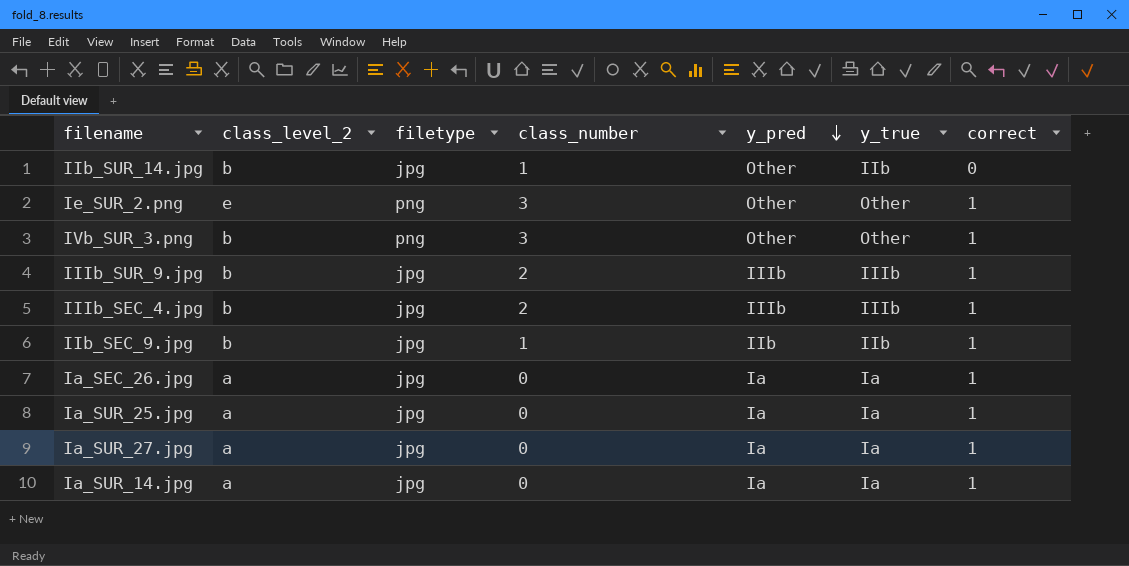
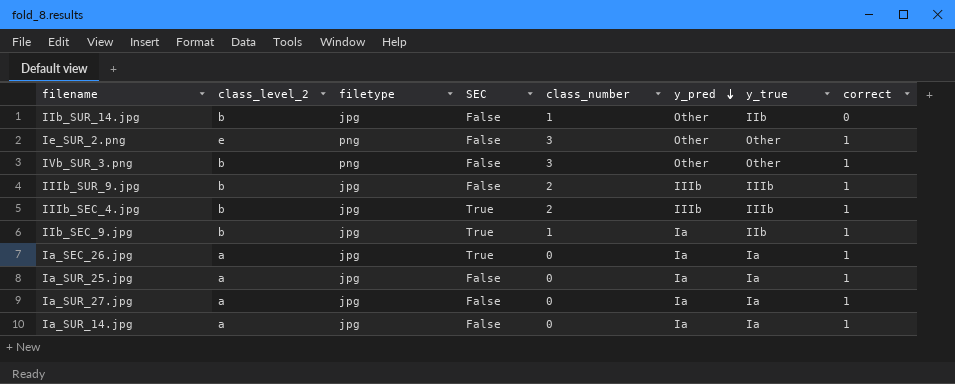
column SEC | position: none -> 4
IIb_SEC_9.jpg | y_pred: IIb -> Ia

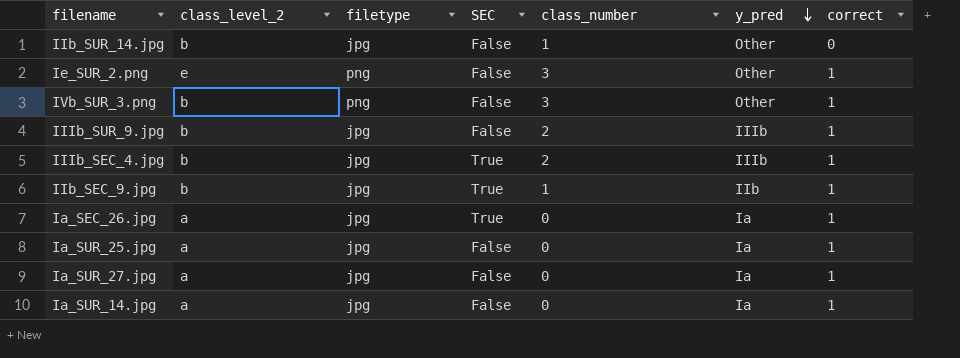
column y_true | position: 7 -> none
IIb_SEC_9.jpg | y_pred: Ia -> IIb

